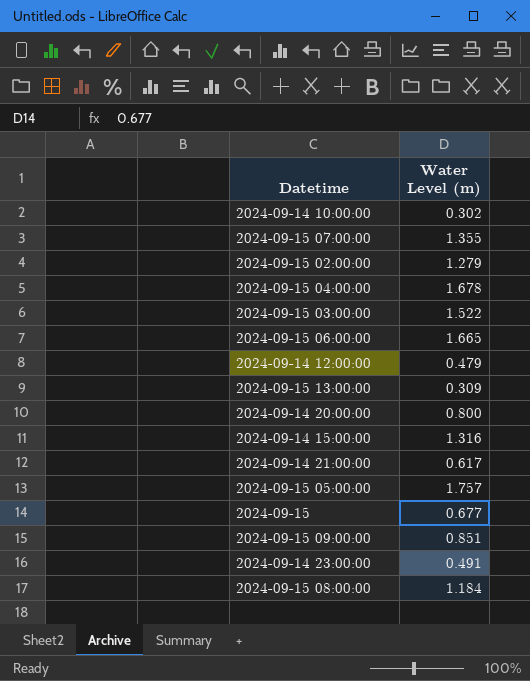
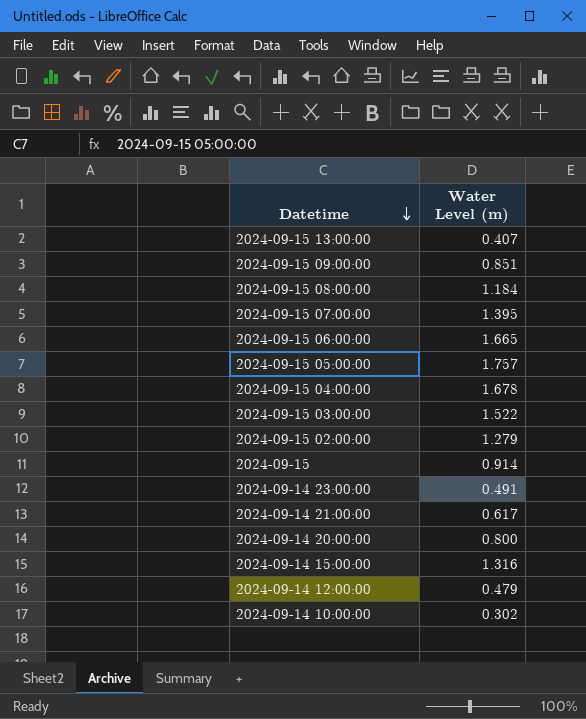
row order: none -> Datetime descending
2024-09-15 13:00:00 | Water Level (m): 0.309 -> 0.407
2024-09-15 07:00:00 | Water Level (m): 1.355 -> 1.395
2024-09-15 | Water Level (m): 0.677 -> 0.914

